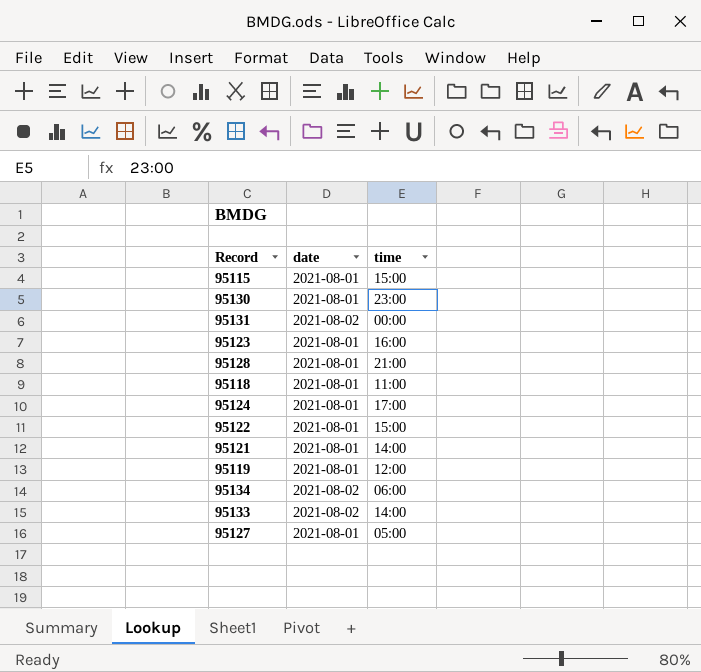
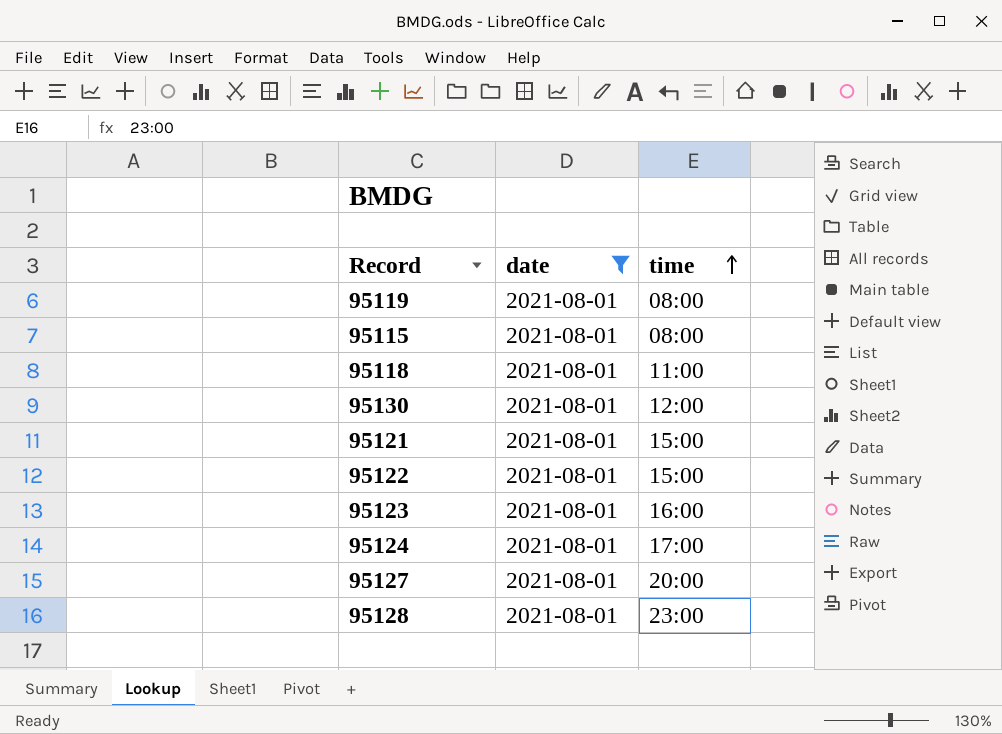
filter: none -> date = 2021-08-01
row order: none -> time ascending
95119 | time: 12:00 -> 08:00
95115 | time: 15:00 -> 08:00
95130 | time: 23:00 -> 12:00
95121 | time: 14:00 -> 15:00
95127 | time: 05:00 -> 20:00
95128 | time: 21:00 -> 23:00

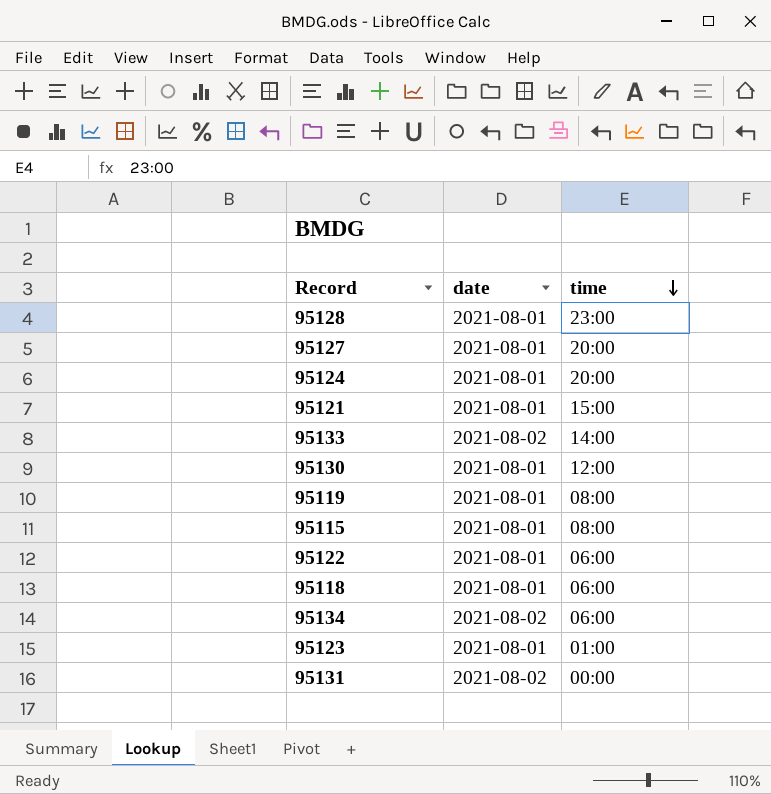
filter: date = 2021-08-01 -> none
row order: time ascending -> time descending
95124 | time: 17:00 -> 20:00
95122 | time: 15:00 -> 06:00
95118 | time: 11:00 -> 06:00
95123 | time: 16:00 -> 01:00

